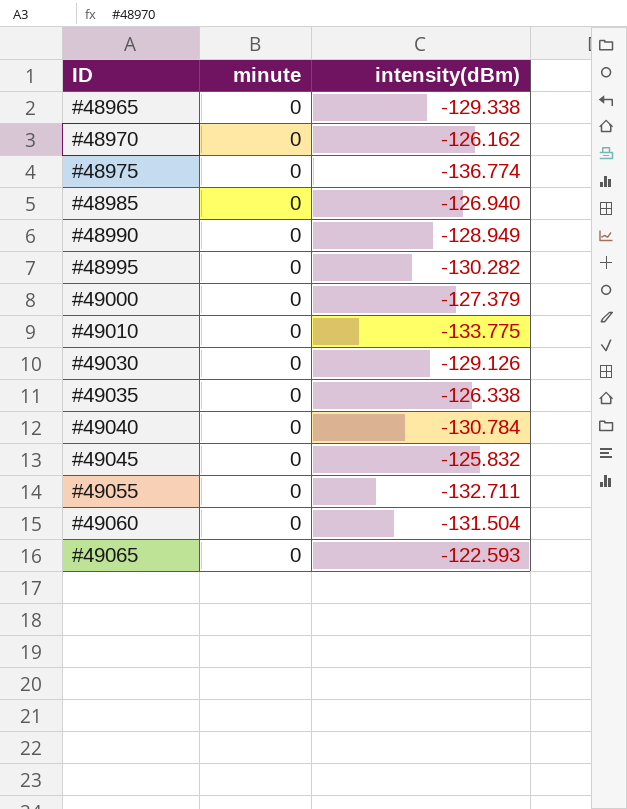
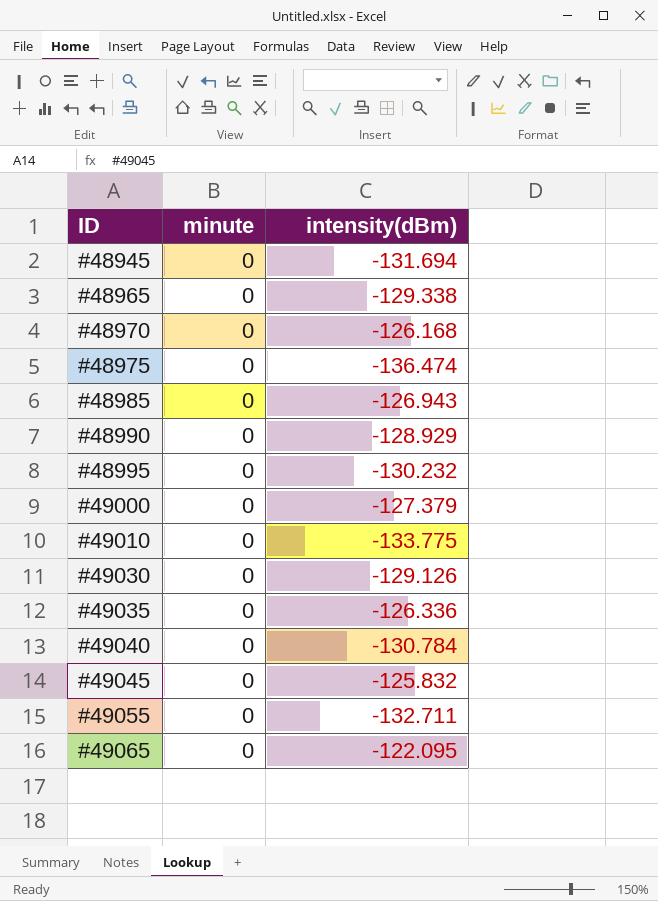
row #49060: 0 | -131.504 -> none
row #48945: none -> 0 | -131.694
#48970 | intensity(dBm): -126.162 -> -126.168
#48975 | intensity(dBm): -136.774 -> -136.474
#48985 | intensity(dBm): -126.940 -> -126.943
#48990 | intensity(dBm): -128.949 -> -128.929
#48995 | intensity(dBm): -130.282 -> -130.232
#49035 | intensity(dBm): -126.338 -> -126.336
#49065 | intensity(dBm): -122.593 -> -122.095

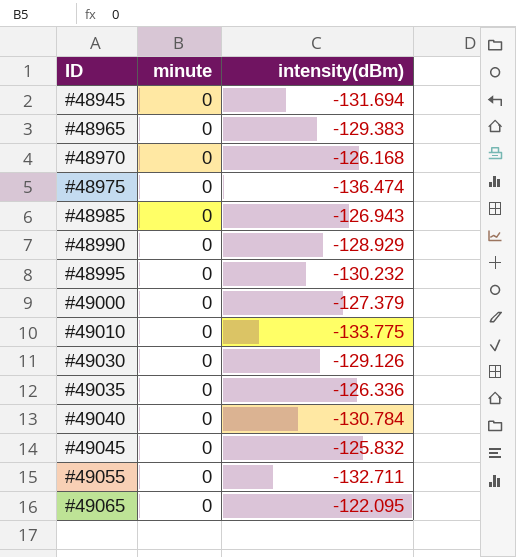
#48965 | intensity(dBm): -129.338 -> -129.383

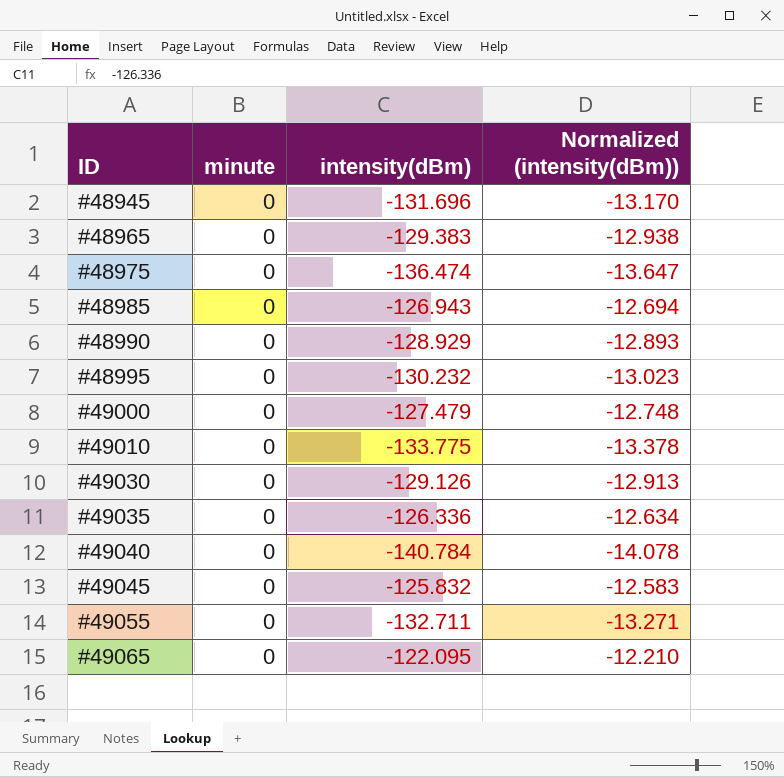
column Normalized (intensity(dBm)) | formula: none -> [intensity(dBm)] * 0.1
row #48970: 0 | -126.168 -> none
#48945 | intensity(dBm): -131.694 -> -131.696
#49000 | intensity(dBm): -127.379 -> -127.479
#49040 | intensity(dBm): -130.784 -> -140.784

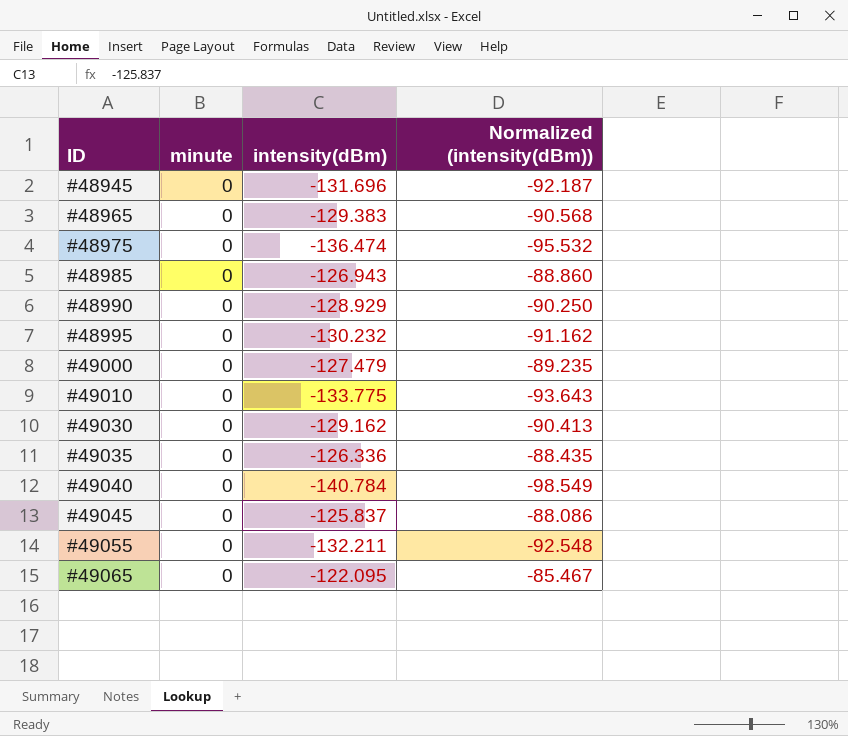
column Normalized (intensity(dBm)) | formula: [intensity(dBm)] * 0.1 -> [intensity(dBm)] * 0.7
#49030 | intensity(dBm): -129.126 -> -129.162
#49045 | intensity(dBm): -125.832 -> -125.837
#49055 | intensity(dBm): -132.711 -> -132.211

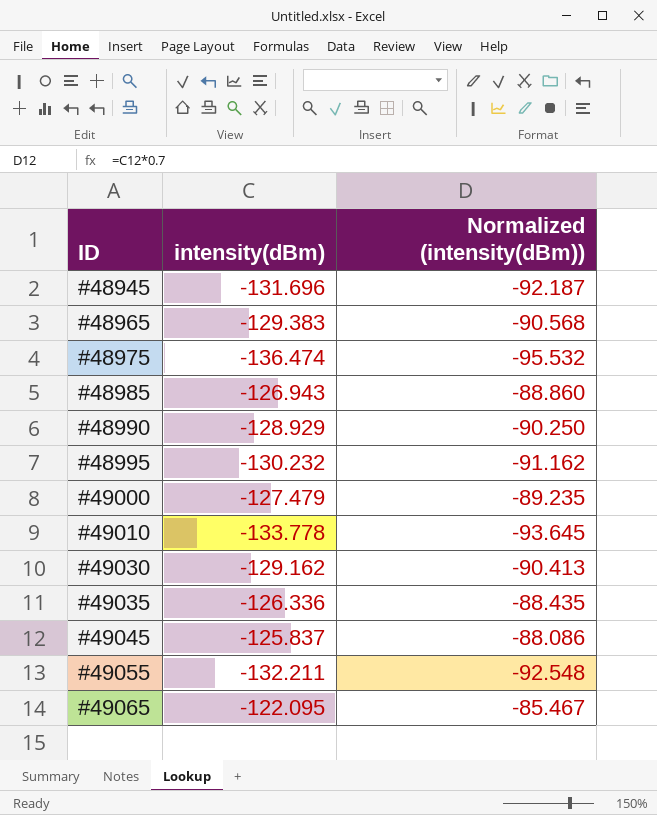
column minute | position: 2 -> none
row #49040: 0 | -140.784 | -98.549 -> none
#49010 | intensity(dBm): -133.775 -> -133.778
#49010 | Normalized (intensity(dBm)): -93.643 -> -93.645

